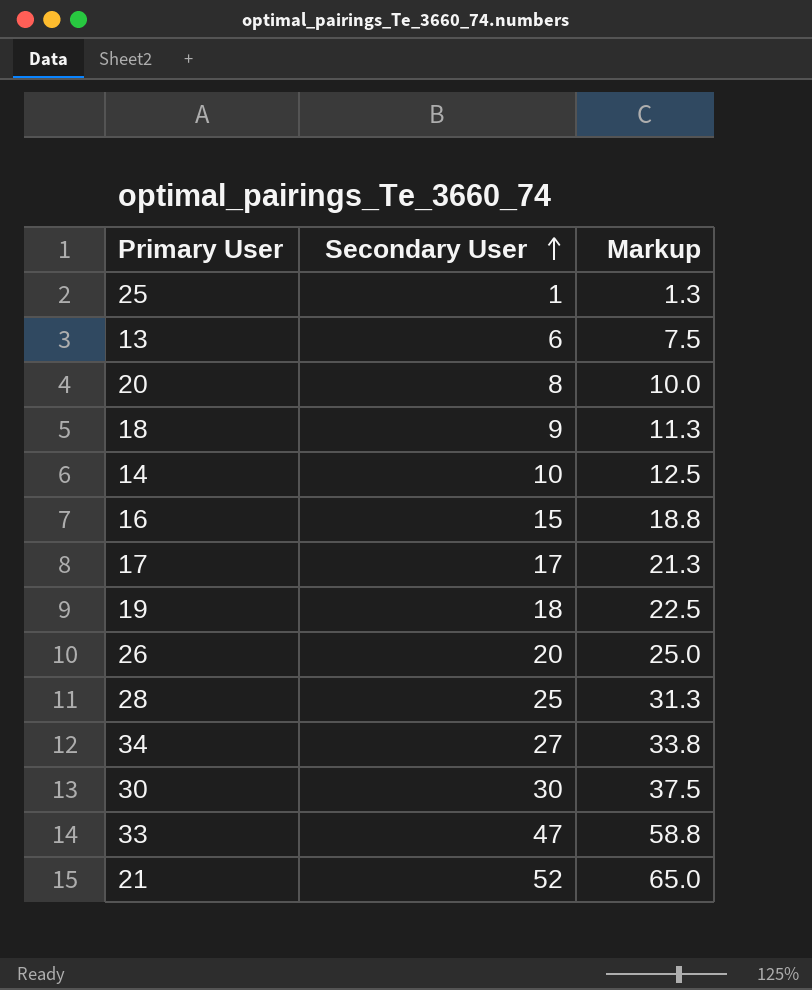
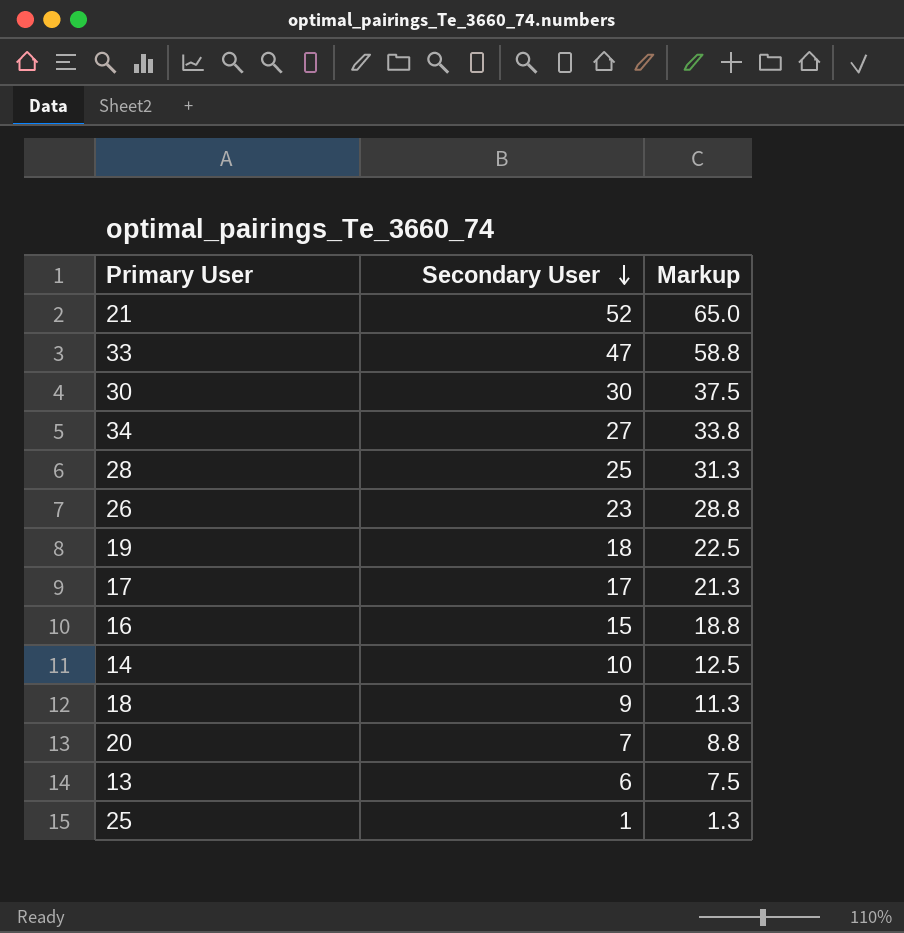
row order: Secondary User ascending -> Secondary User descending
26 | Secondary User: 20 -> 23
26 | Markup: 25.0 -> 28.8
20 | Secondary User: 8 -> 7
20 | Markup: 10.0 -> 8.8

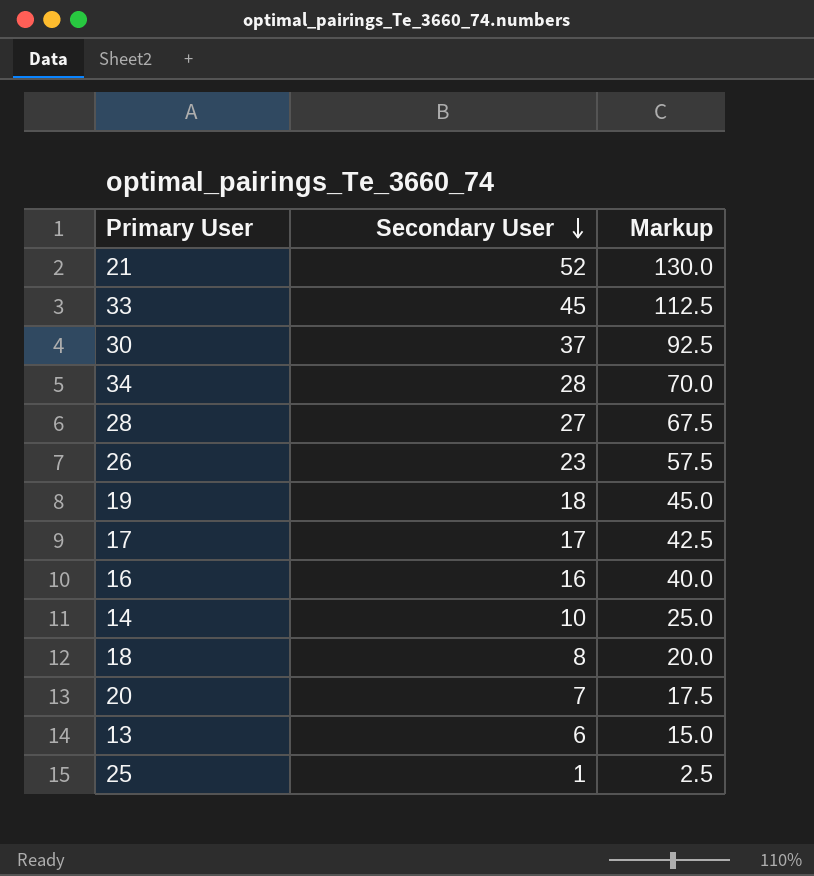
column Markup | formula: [Secondary User] * 1.25 -> [Secondary User] * 2.5
33 | Secondary User: 47 -> 45
30 | Secondary User: 30 -> 37
34 | Secondary User: 27 -> 28
28 | Secondary User: 25 -> 27
16 | Secondary User: 15 -> 16
18 | Secondary User: 9 -> 8

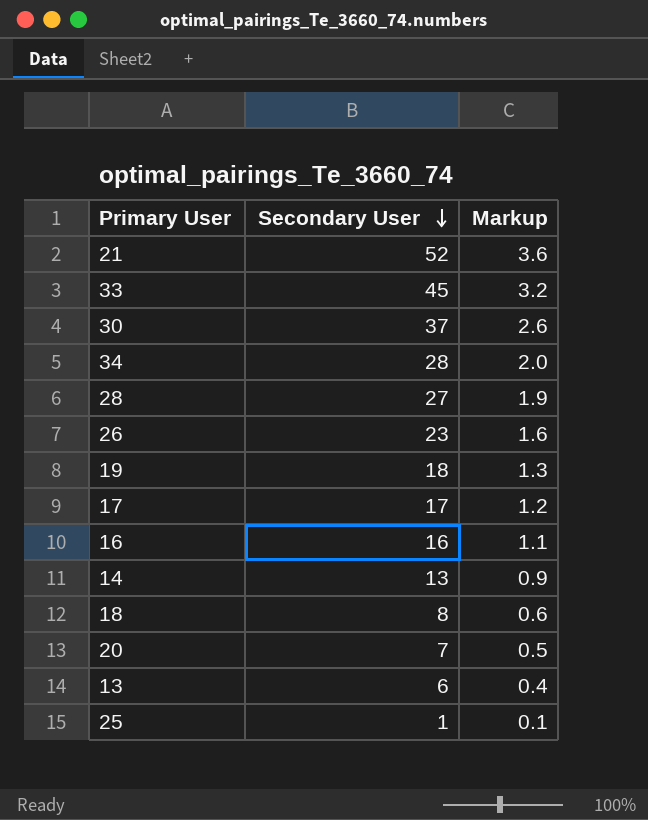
column Markup | formula: [Secondary User] * 2.5 -> [Secondary User] * 0.07
14 | Secondary User: 10 -> 13

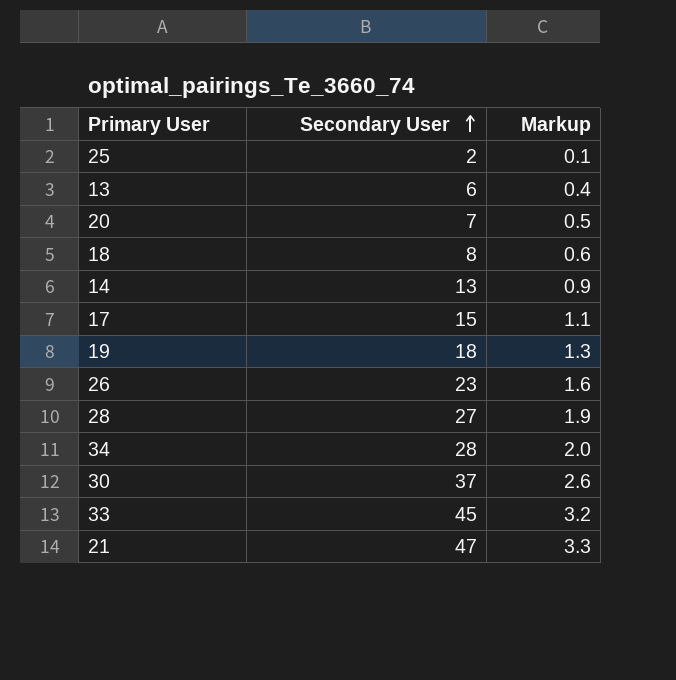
row order: Secondary User descending -> Secondary User ascending
row 16: 16 | 1.1 -> none
25 | Secondary User: 1 -> 2
17 | Secondary User: 17 -> 15
17 | Markup: 1.2 -> 1.1
21 | Secondary User: 52 -> 47
21 | Markup: 3.6 -> 3.3

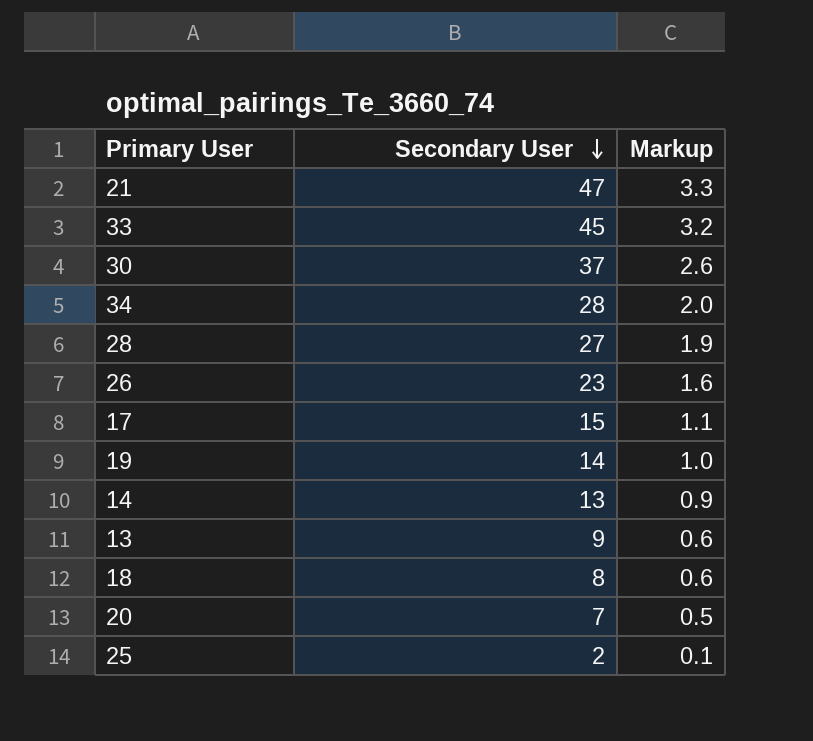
row order: Secondary User ascending -> Secondary User descending
19 | Secondary User: 18 -> 14
19 | Markup: 1.3 -> 1.0
13 | Secondary User: 6 -> 9
13 | Markup: 0.4 -> 0.6

